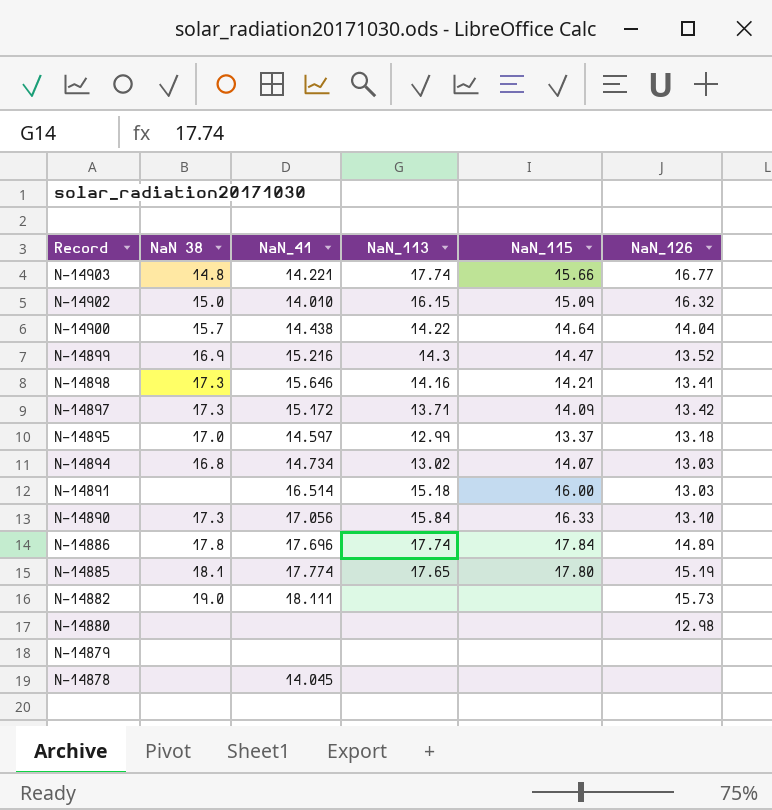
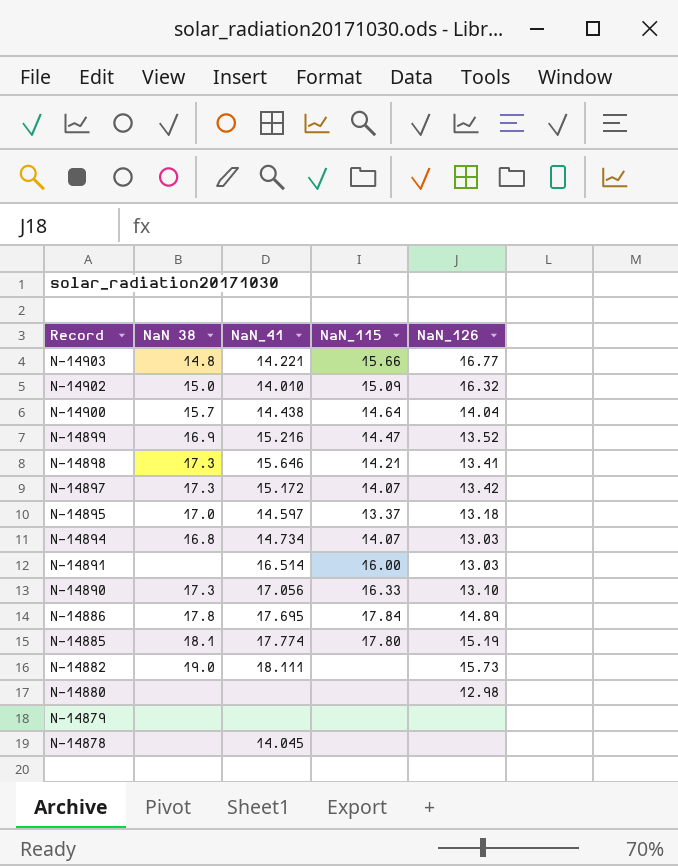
column NaN_113 | position: 4 -> none
N-14897 | NaN_115: 14.09 -> 14.07
N-14886 | NaN_41: 17.696 -> 17.695

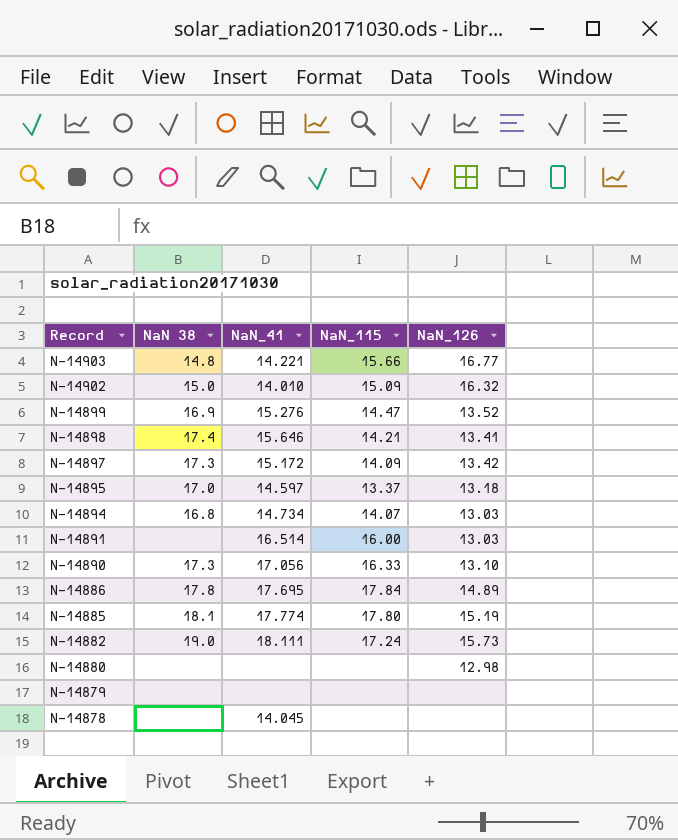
row N-14900: 15.7 | 14.438 | 14.64 | 14.04 -> none
N-14899 | NaN_41: 15.216 -> 15.276
N-14898 | NaN 38: 17.3 -> 17.4
N-14897 | NaN_115: 14.07 -> 14.09
N-14882 | NaN_115: none -> 17.24

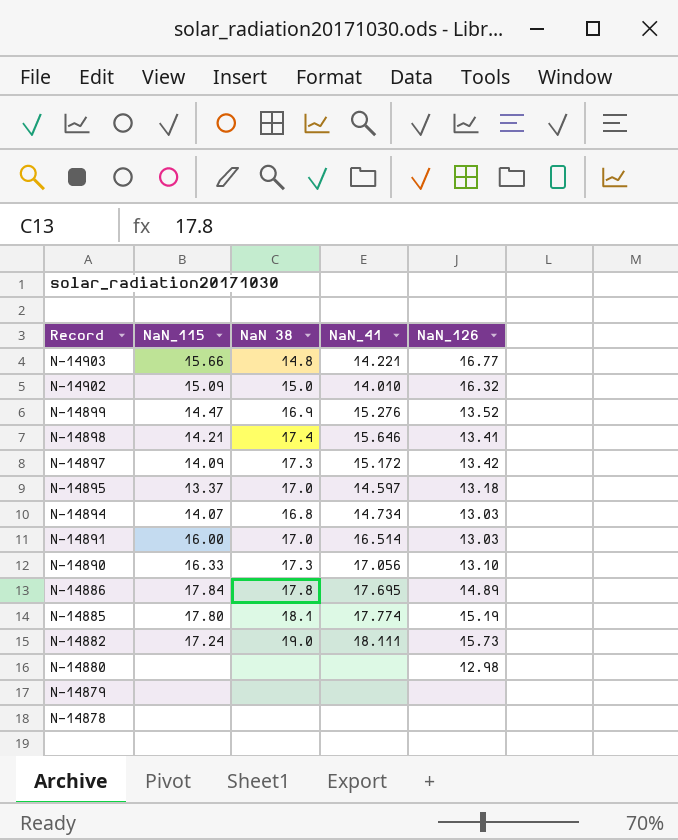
column NaN_115 | position: 4 -> 2
N-14891 | NaN 38: none -> 17.0
N-14878 | NaN_41: 14.045 -> none

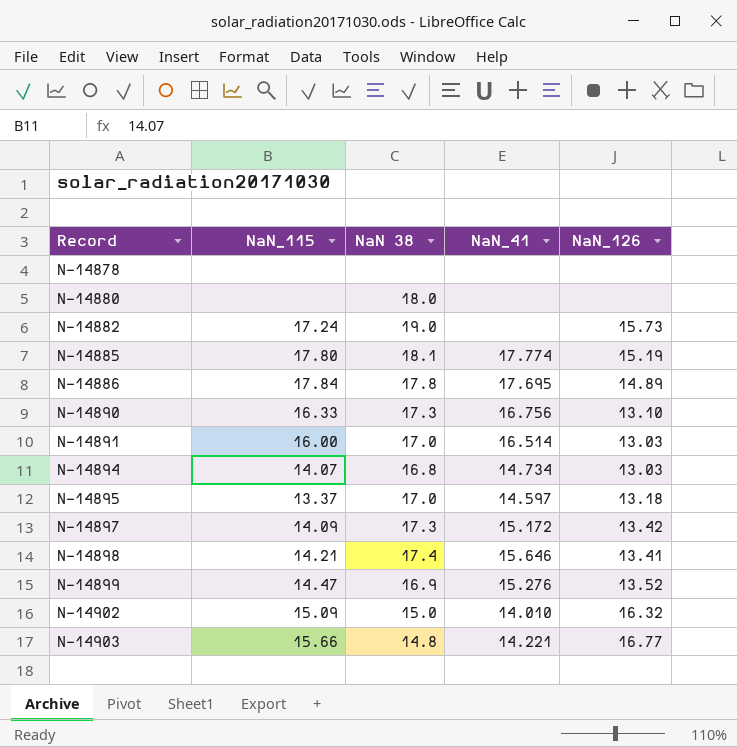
row order: Record descending -> Record ascending
row N-14879: none | none | none | none -> none
N-14880 | NaN 38: none -> 18.0
N-14880 | NaN_126: 12.98 -> none
N-14882 | NaN_41: 18.111 -> none
N-14890 | NaN_41: 17.056 -> 16.756

